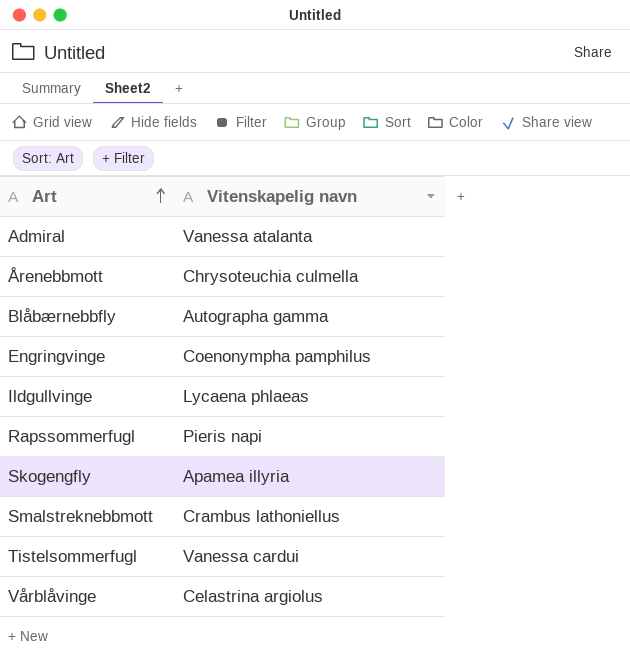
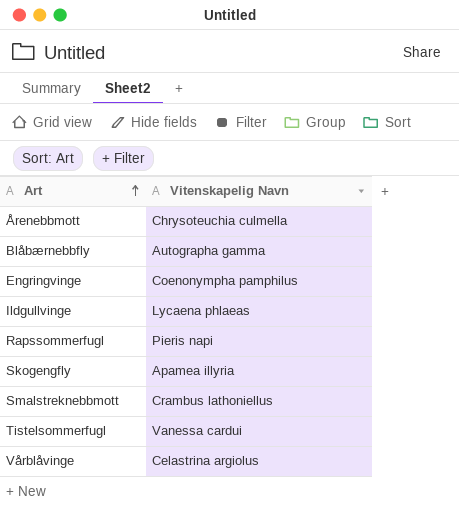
column name: Vitenskapelig navn -> Vitenskapelig Navn
row Admiral: Vanessa atalanta -> none

